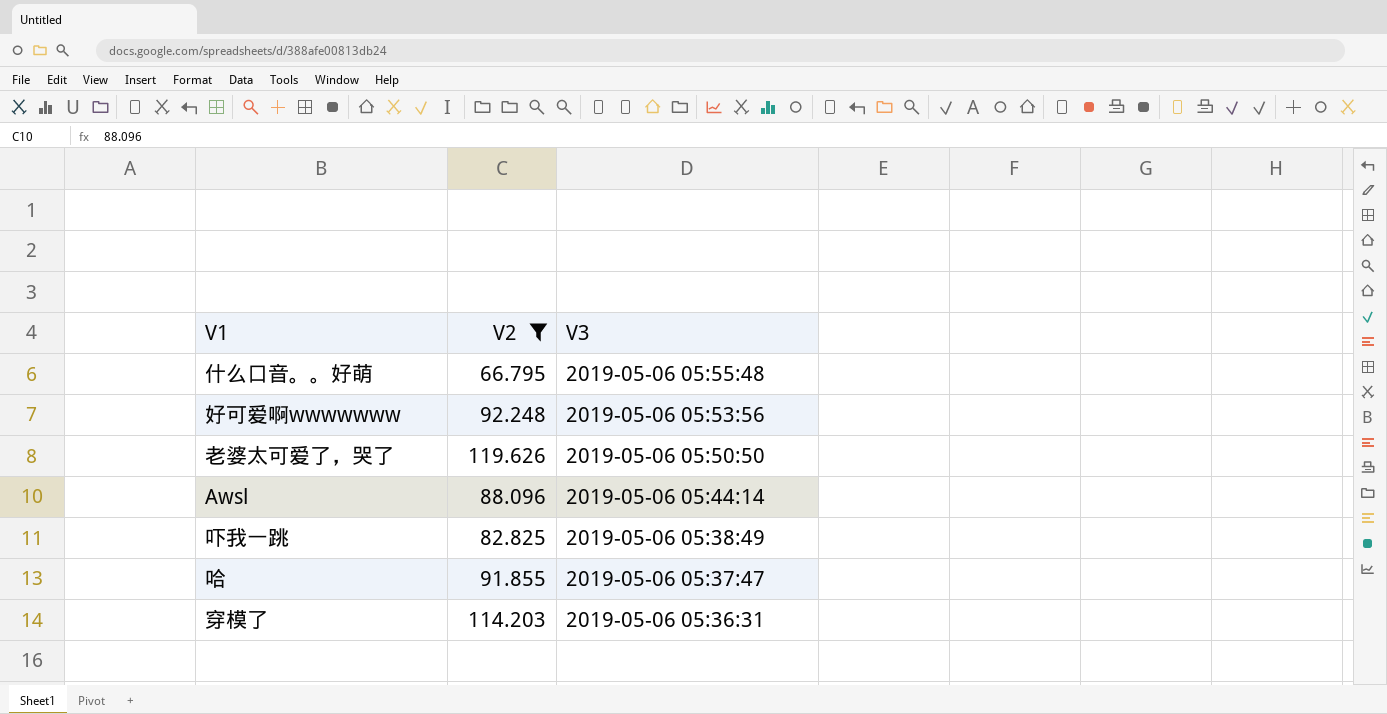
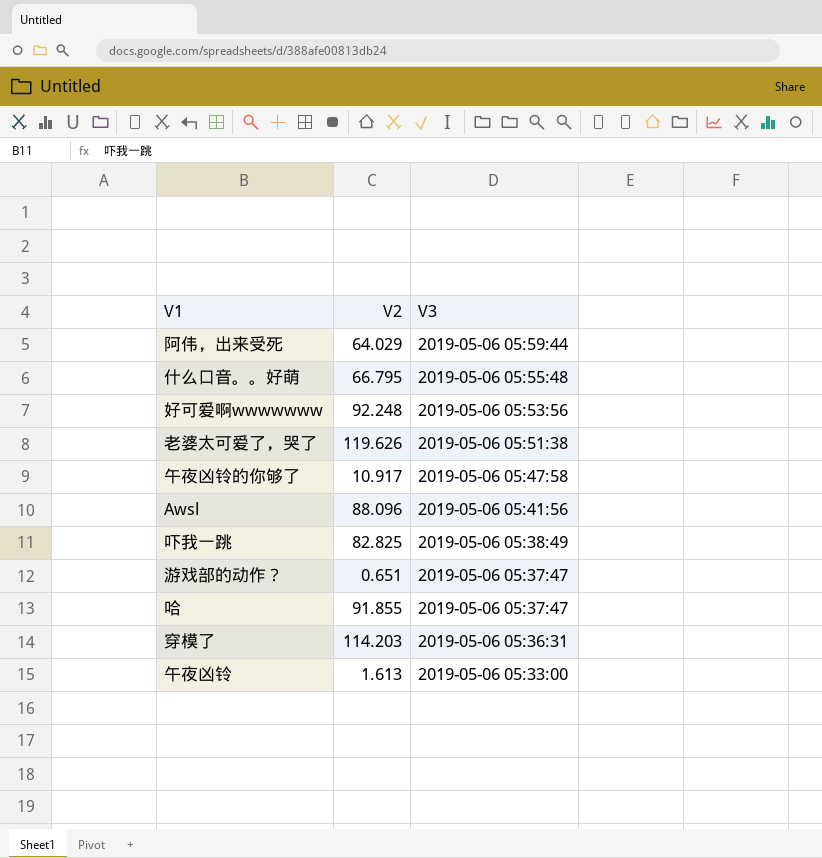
filter: V2 >= 66.795 -> none
老婆太可爱了，哭了 | V3: 2019-05-06 05:50:50 -> 2019-05-06 05:51:38
Awsl | V3: 2019-05-06 05:44:14 -> 2019-05-06 05:41:56

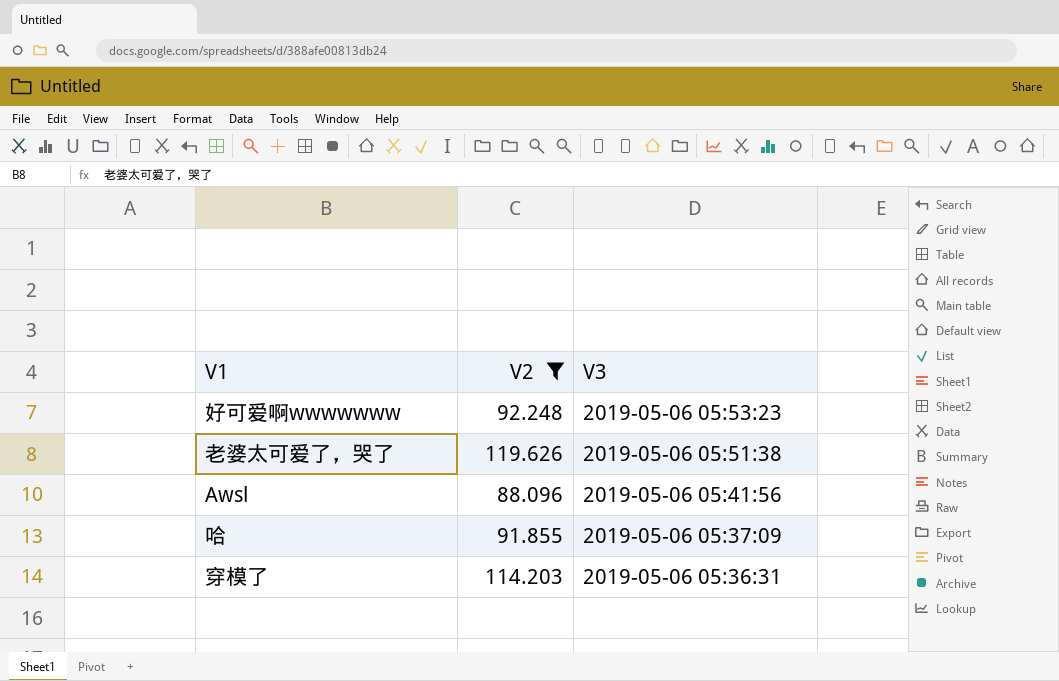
filter: none -> V2 >= 88.096
好可爱啊wwwwwww | V3: 2019-05-06 05:53:56 -> 2019-05-06 05:53:23
哈 | V3: 2019-05-06 05:37:47 -> 2019-05-06 05:37:09

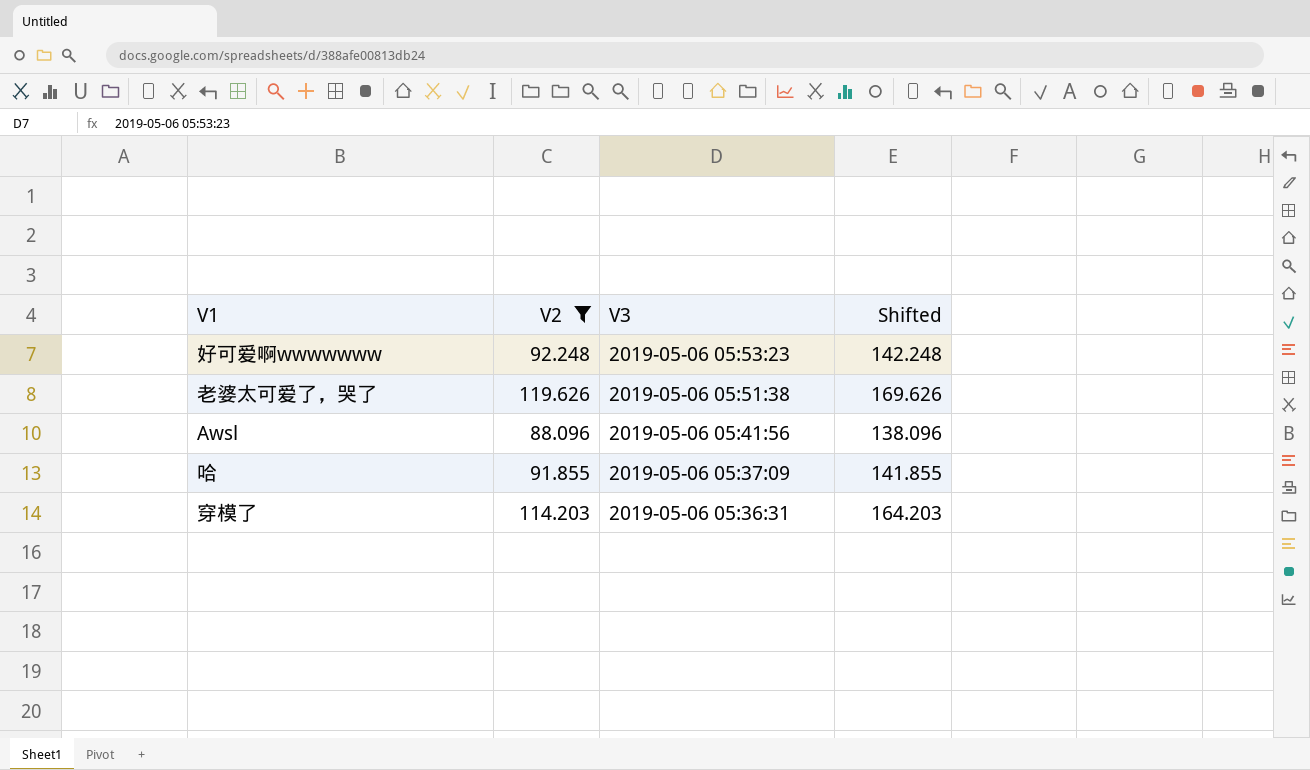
column Shifted | formula: none -> [V2] + 50

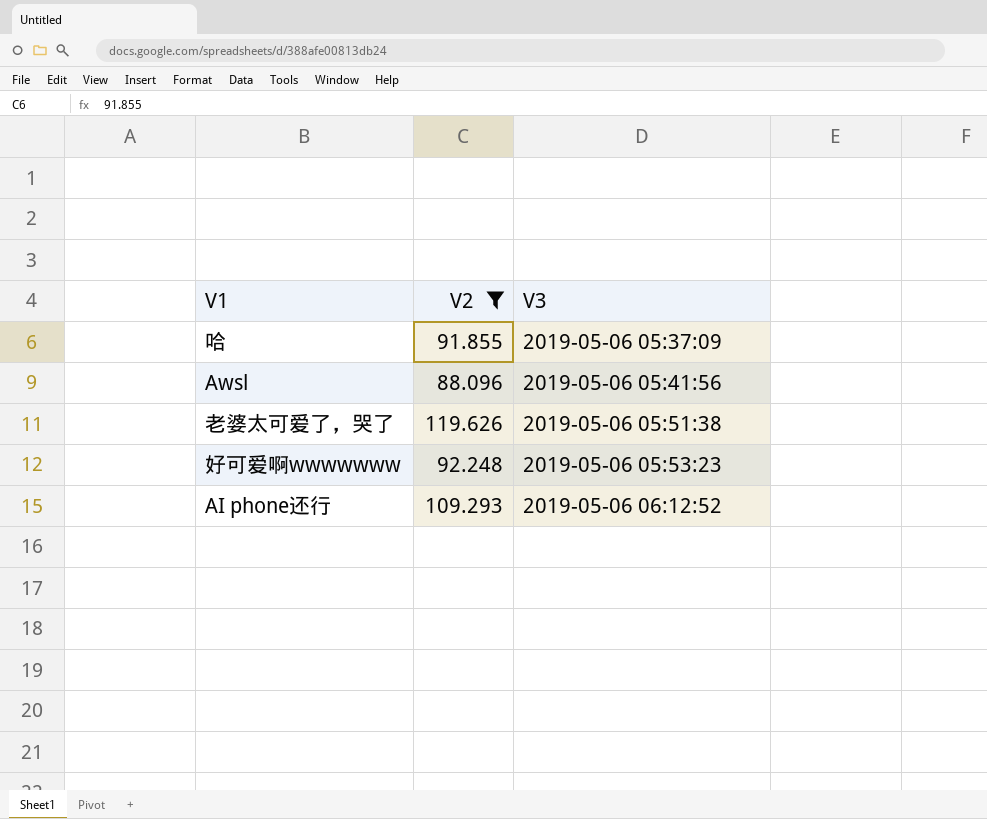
row order: V3 descending -> V3 ascending
column Shifted | formula: [V2] + 50 -> none
row 穿模了: 114.203 | 2019-05-06 05:36:31 | 164.203 -> none
row AI phone还行: none -> 109.293 | 2019-05-06 06:12:52

